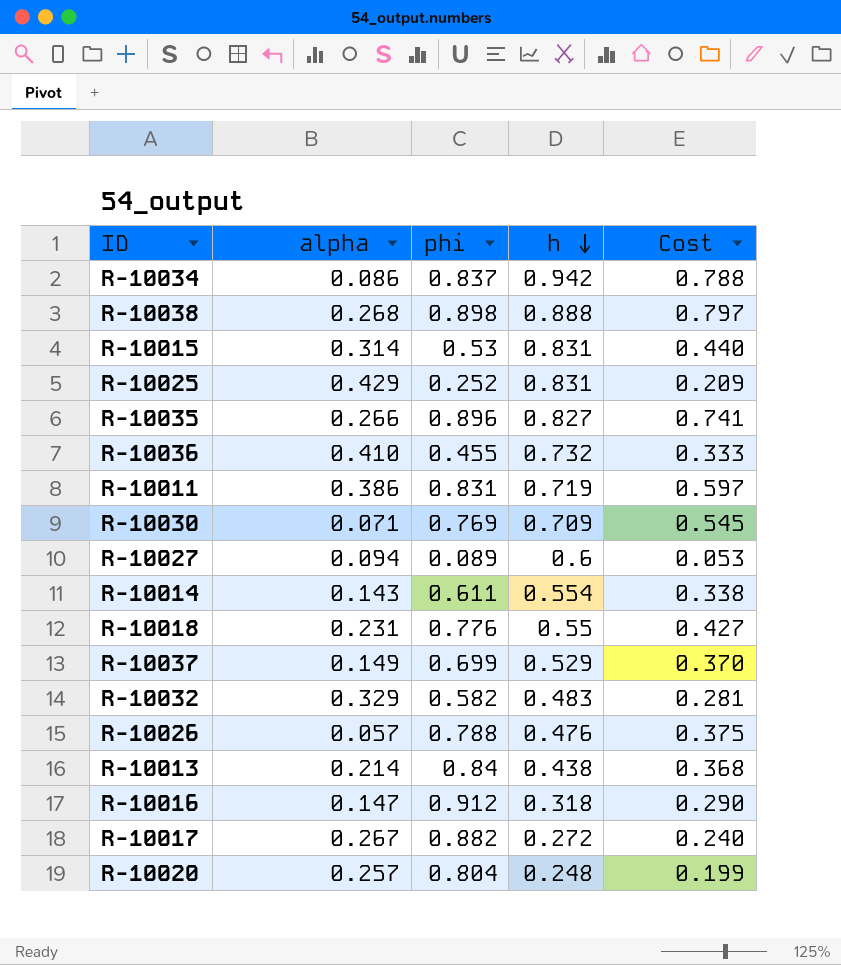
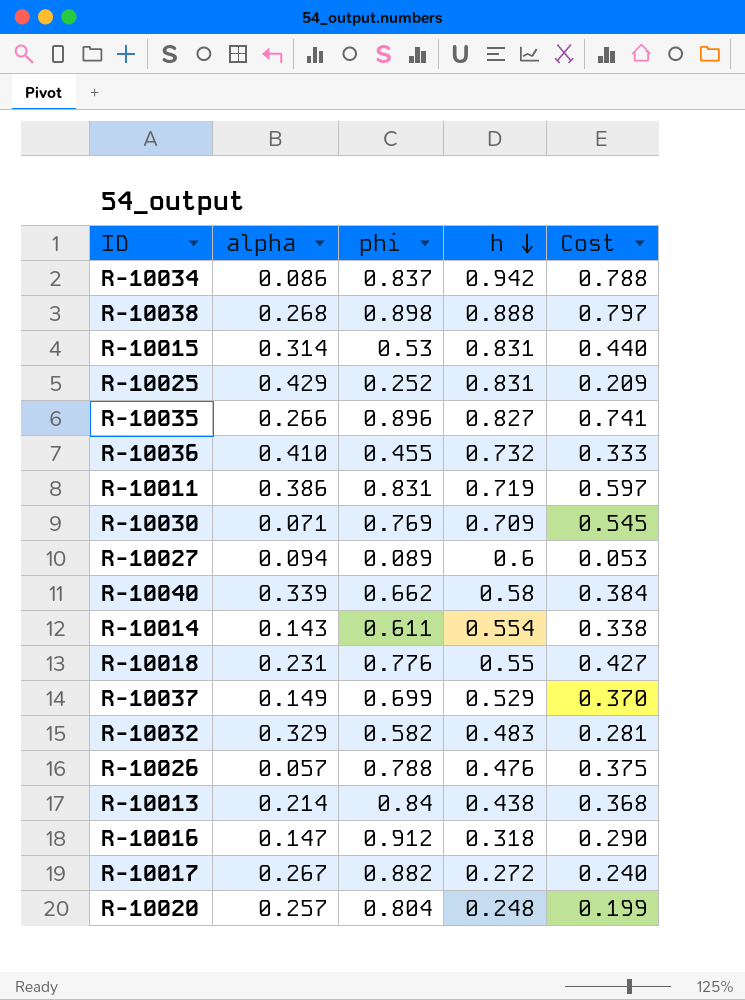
row R-10040: none -> 0.339 | 0.662 | 0.58 | 0.384

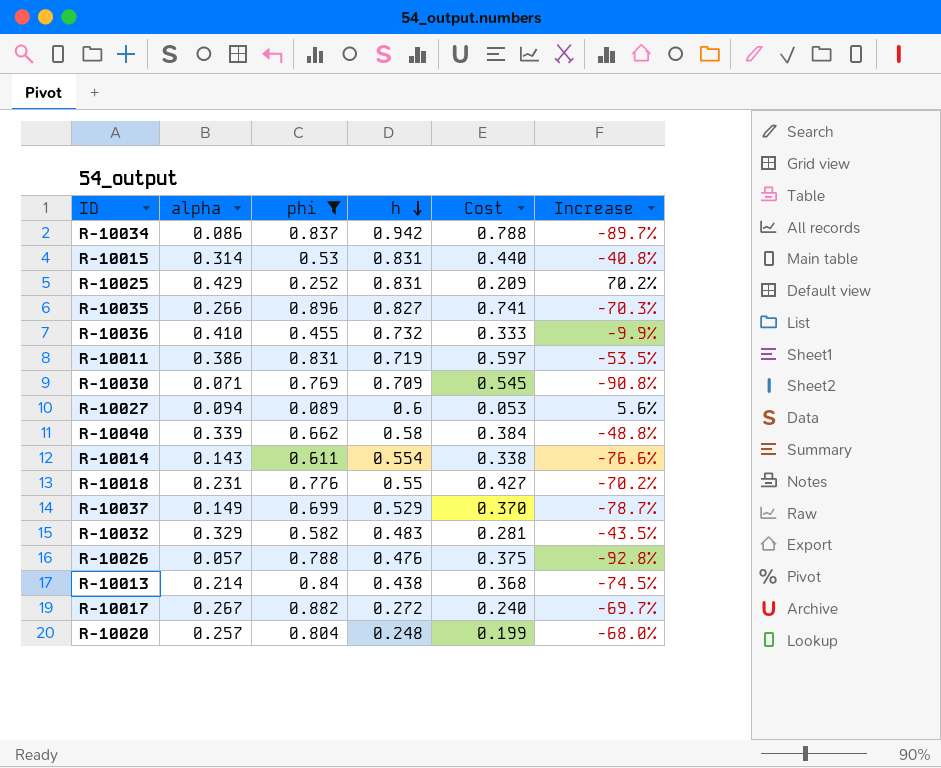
filter: none -> phi <= 0.896
column Increase | formula: none -> ([alpha] - [phi]) / [phi]

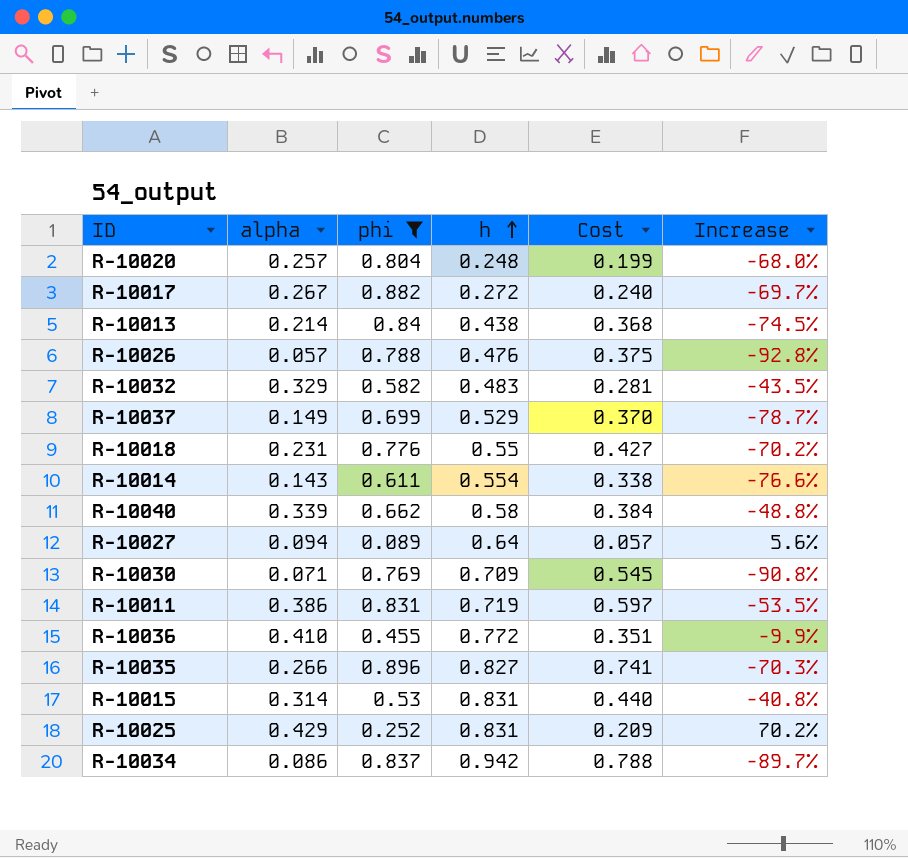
row order: h descending -> h ascending
R-10027 | h: 0.6 -> 0.64
R-10027 | Cost: 0.053 -> 0.057
R-10036 | h: 0.732 -> 0.772
R-10036 | Cost: 0.333 -> 0.351

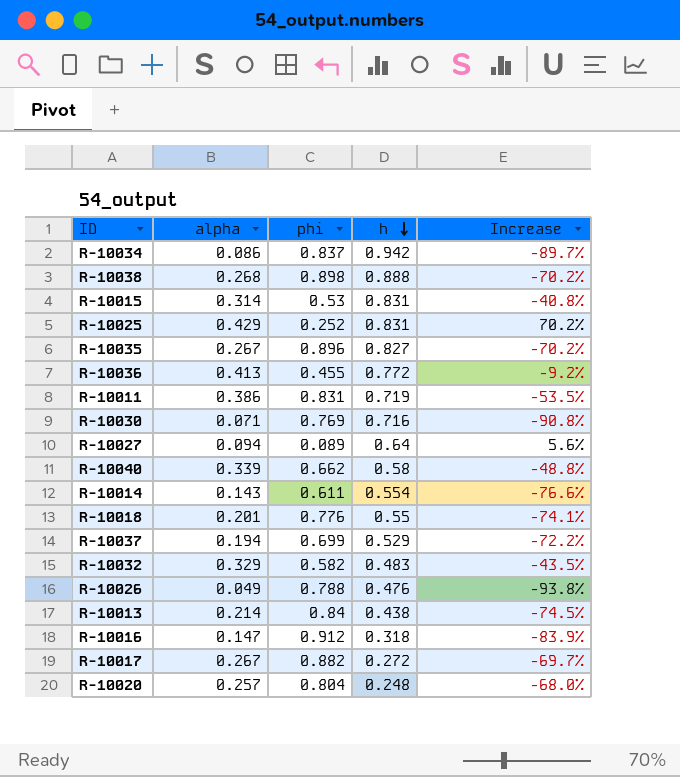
filter: phi <= 0.896 -> none
row order: h ascending -> h descending
column Cost | formula: [phi] * [h] -> none
R-10035 | alpha: 0.266 -> 0.267
R-10035 | Increase: -70.3% -> -70.2%
R-10036 | alpha: 0.410 -> 0.413
R-10036 | Increase: -9.9% -> -9.2%
R-10030 | h: 0.709 -> 0.716
R-10018 | alpha: 0.231 -> 0.201
R-10018 | Increase: -70.2% -> -74.1%
R-10037 | alpha: 0.149 -> 0.194
R-10037 | Increase: -78.7% -> -72.2%
R-10026 | alpha: 0.057 -> 0.049
R-10026 | Increase: -92.8% -> -93.8%

